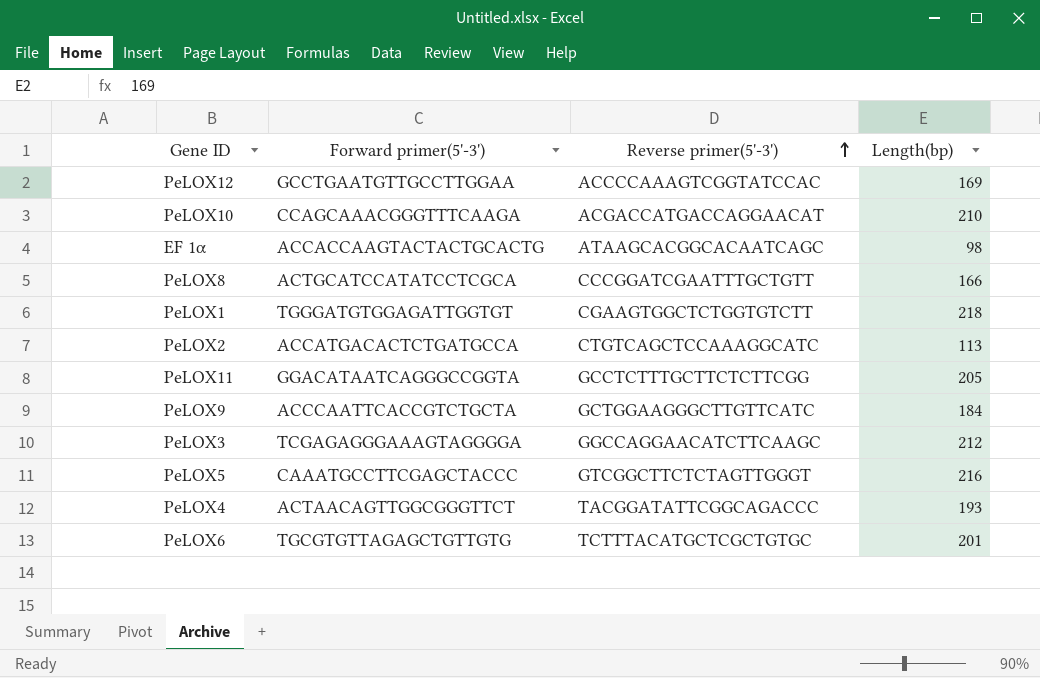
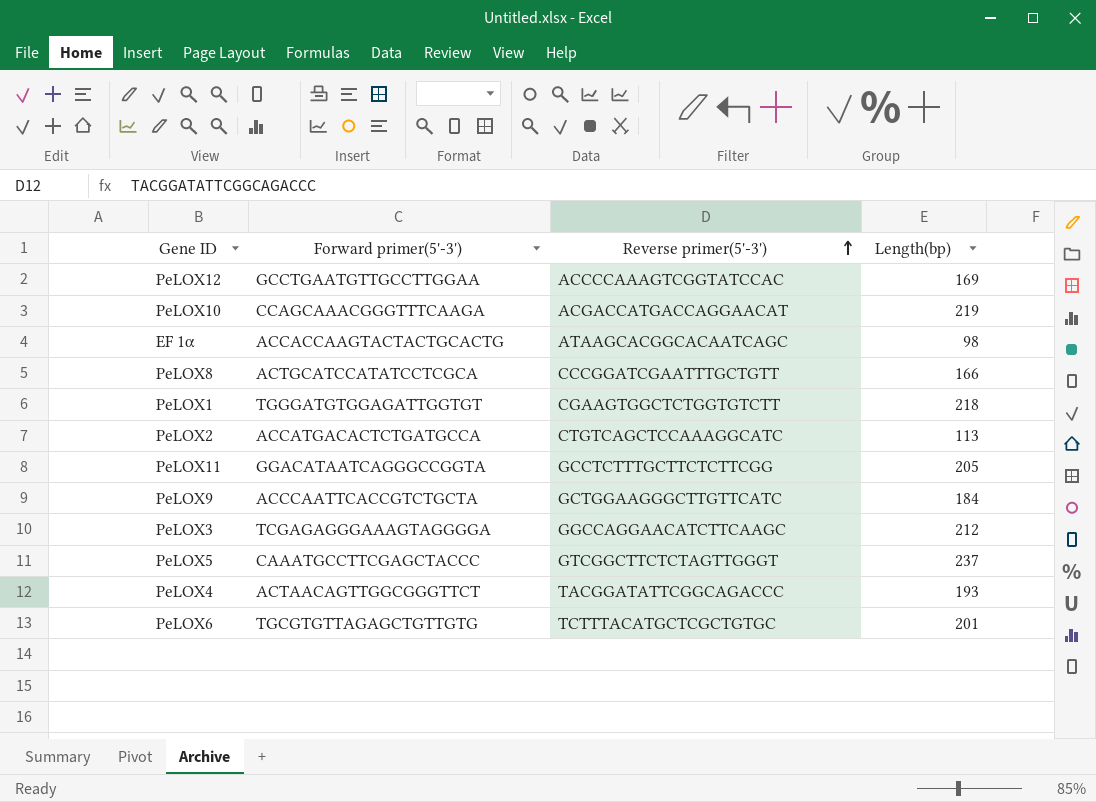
PeLOX10 | Length(bp): 210 -> 219
PeLOX5 | Length(bp): 216 -> 237

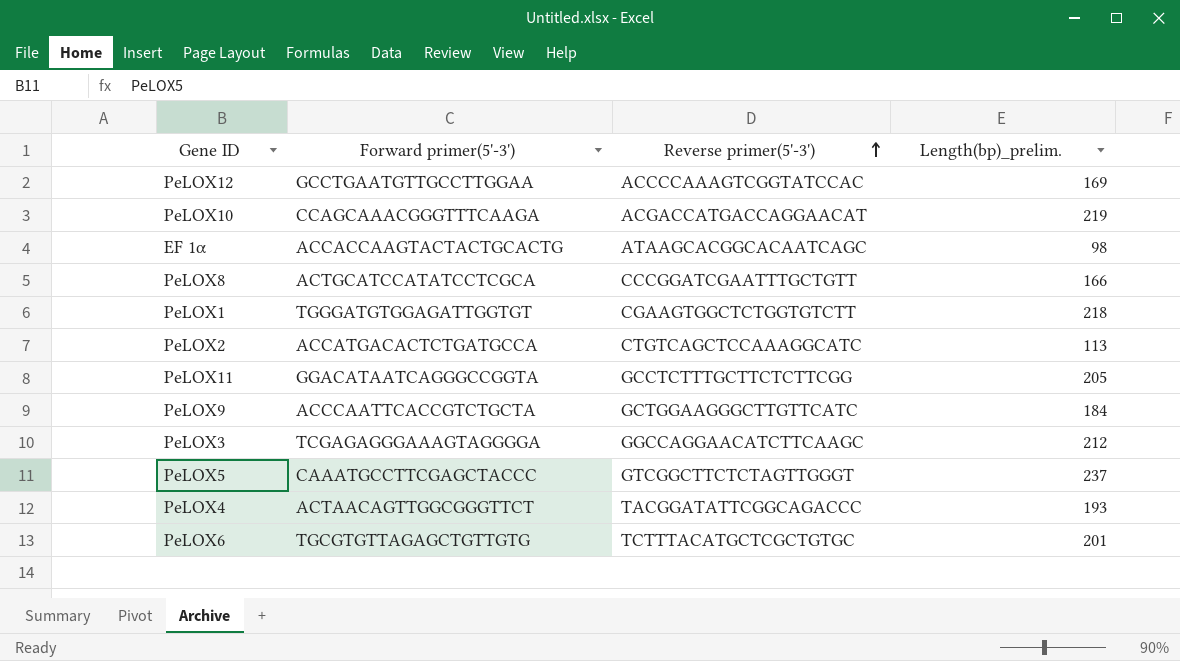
column name: Length(bp) -> Length(bp)_prelim.

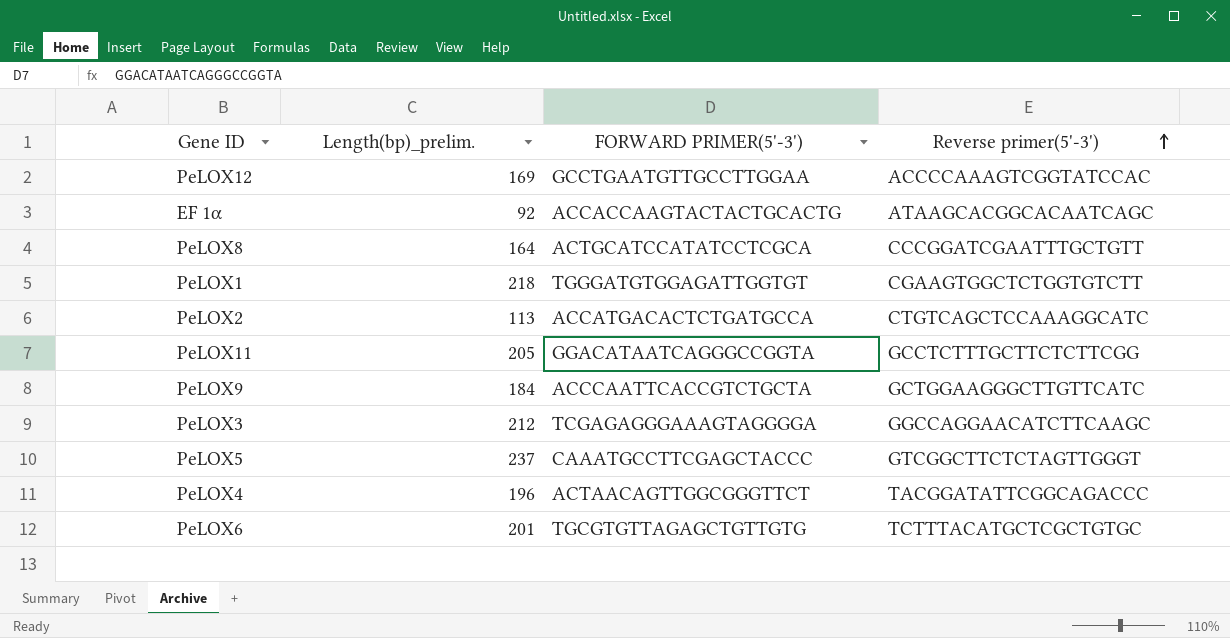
column Length(bp)_prelim. | position: 4 -> 2
column name: Forward primer(5'-3') -> FORWARD PRIMER(5'-3')
row PeLOX10: CCAGCAAACGGGTTTCAAGA | ACGACCATGACCAGGAACAT | 219 -> none
EF 1α | Length(bp)_prelim.: 98 -> 92
PeLOX8 | Length(bp)_prelim.: 166 -> 164
PeLOX4 | Length(bp)_prelim.: 193 -> 196

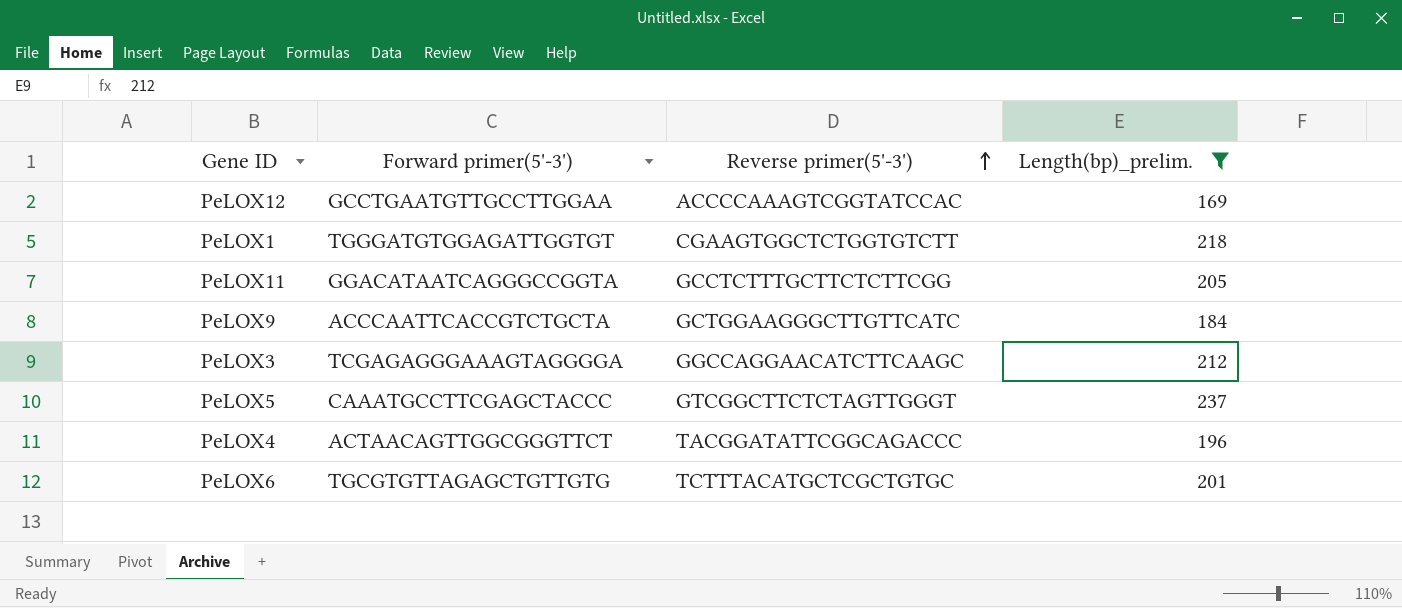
filter: none -> Length(bp)_prelim. >= 169
column name: FORWARD PRIMER(5'-3') -> Forward primer(5'-3')
column Length(bp)_prelim. | position: 2 -> 4

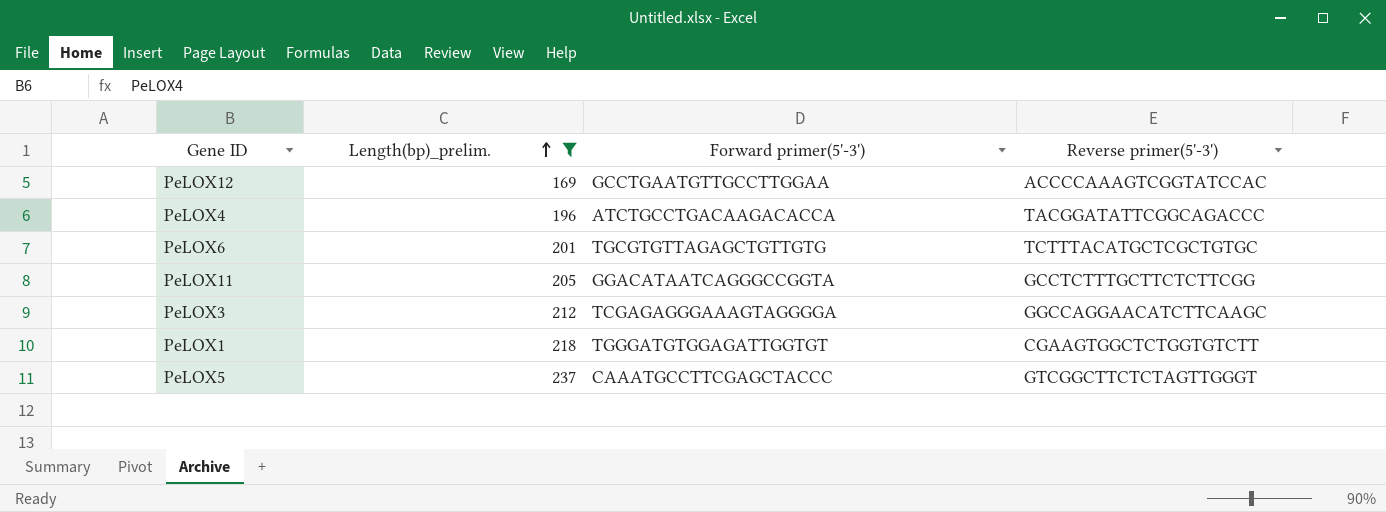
row order: Reverse primer(5'-3') ascending -> Length(bp)_prelim. ascending
column Length(bp)_prelim. | position: 4 -> 2
row PeLOX9: ACCCAATTCACCGTCTGCTA | GCTGGAAGGGCTTGTTCATC | 184 -> none
PeLOX4 | Forward primer(5'-3'): ACTAACAGTTGGCGGGTTCT -> ATCTGCCTGACAAGACACCA

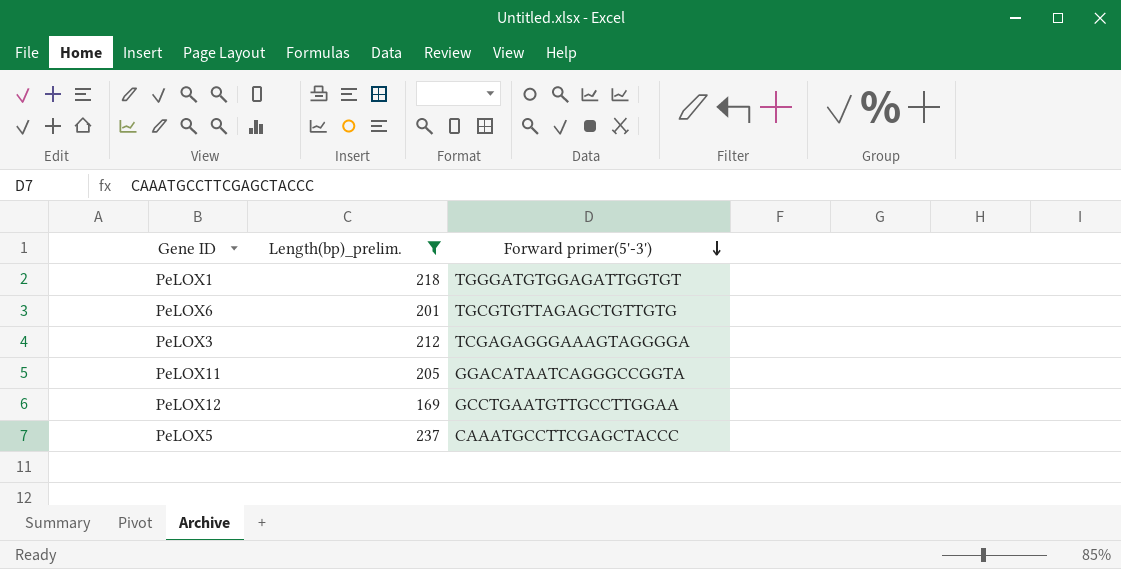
row order: Length(bp)_prelim. ascending -> Forward primer(5'-3') descending
column Reverse primer(5'-3') | position: 4 -> none
row PeLOX4: 196 | ATCTGCCTGACAAGACACCA | TACGGATATTCGGCAGACCC -> none

